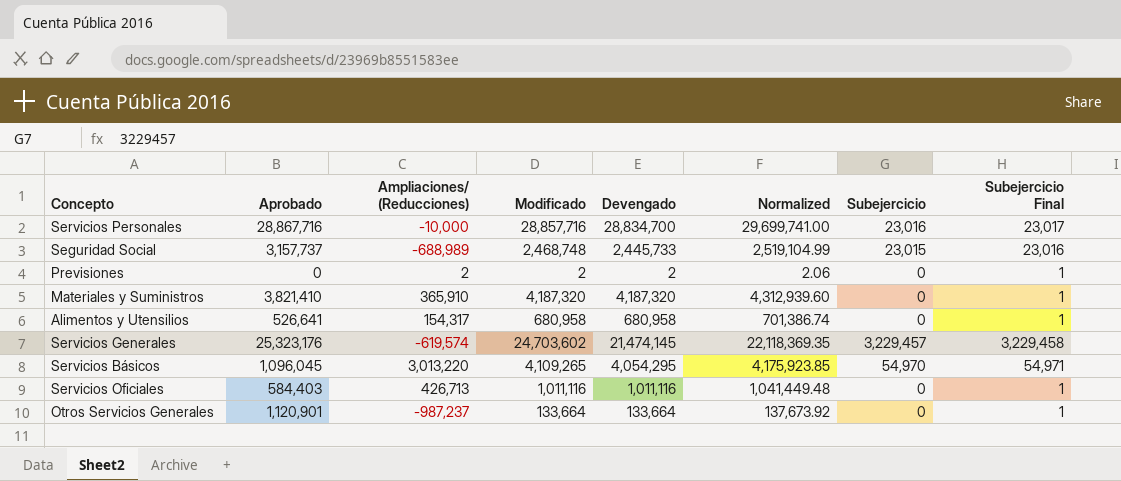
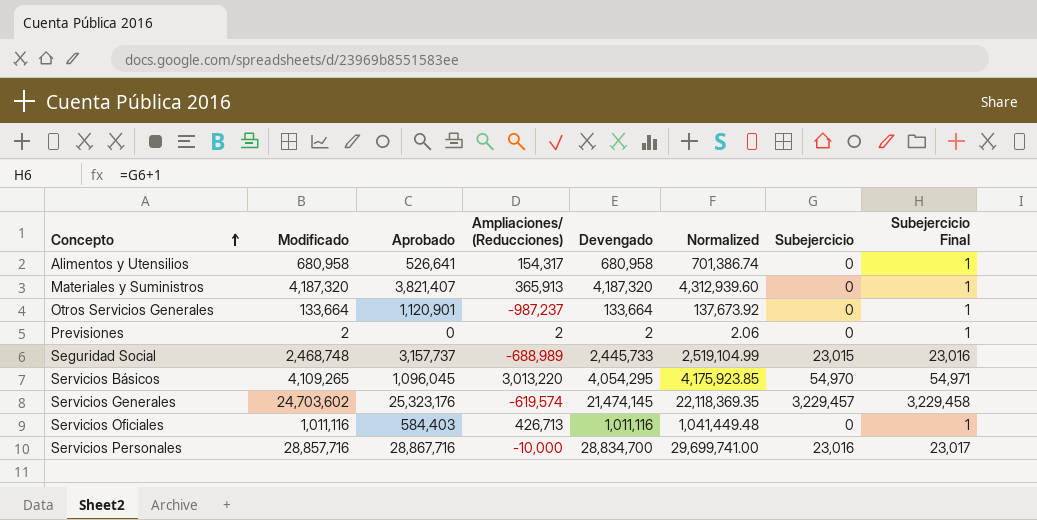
row order: none -> Concepto ascending
column Modificado | position: 4 -> 2
Materiales y Suministros | Aprobado: 3,821,410 -> 3,821,407
Materiales y Suministros | Ampliaciones/ (Reducciones): 365,910 -> 365,913

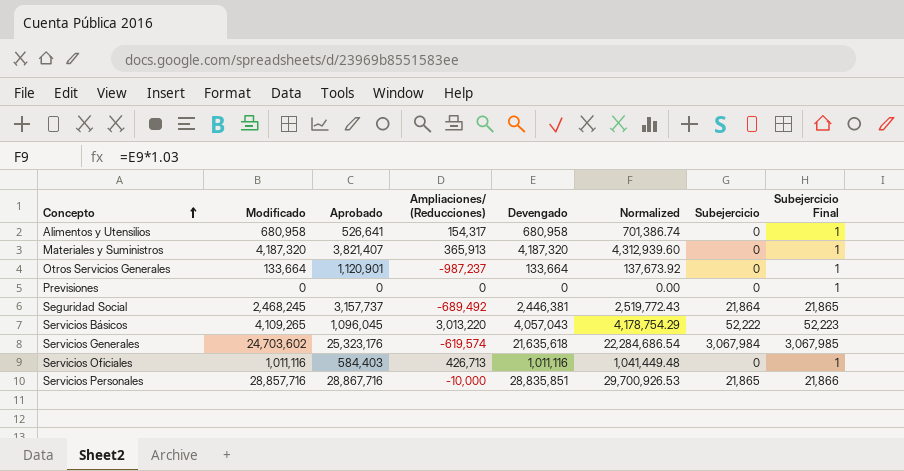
Previsiones | Modificado: 2 -> 0
Previsiones | Ampliaciones/ (Reducciones): 2 -> 0
Previsiones | Devengado: 2 -> 0
Previsiones | Normalized: 2.06 -> 0.00
Seguridad Social | Modificado: 2,468,748 -> 2,468,245
Seguridad Social | Ampliaciones/ (Reducciones): -688,989 -> -689,492
Seguridad Social | Devengado: 2,445,733 -> 2,446,381
Seguridad Social | Normalized: 2,519,104.99 -> 2,519,772.43
Seguridad Social | Subejercicio: 23,015 -> 21,864
Seguridad Social | Subejercicio Final: 23,016 -> 21,865
Servicios Básicos | Devengado: 4,054,295 -> 4,057,043
Servicios Básicos | Normalized: 4,175,923.85 -> 4,178,754.29
Servicios Básicos | Subejercicio: 54,970 -> 52,222
Servicios Básicos | Subejercicio Final: 54,971 -> 52,223
Servicios Generales | Devengado: 21,474,145 -> 21,635,618
Servicios Generales | Normalized: 22,118,369.35 -> 22,284,686.54
Servicios Generales | Subejercicio: 3,229,457 -> 3,067,984
Servicios Generales | Subejercicio Final: 3,229,458 -> 3,067,985
Servicios Personales | Devengado: 28,834,700 -> 28,835,851
Servicios Personales | Normalized: 29,699,741.00 -> 29,700,926.53
Servicios Personales | Subejercicio: 23,016 -> 21,865
Servicios Personales | Subejercicio Final: 23,017 -> 21,866

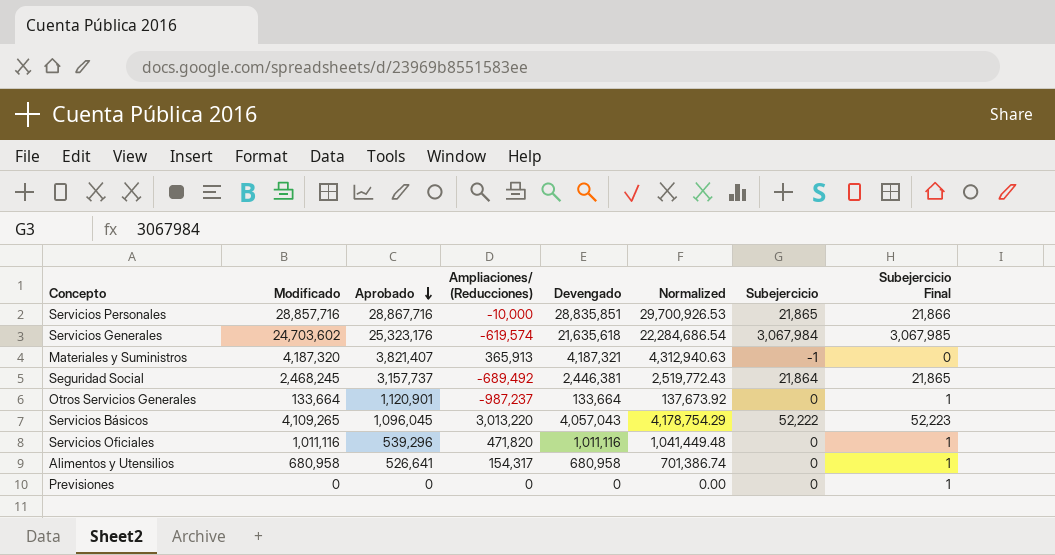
row order: Concepto ascending -> Aprobado descending
Materiales y Suministros | Devengado: 4,187,320 -> 4,187,321
Materiales y Suministros | Normalized: 4,312,939.60 -> 4,312,940.63
Materiales y Suministros | Subejercicio: 0 -> -1
Materiales y Suministros | Subejercicio Final: 1 -> 0
Servicios Oficiales | Aprobado: 584,403 -> 539,296
Servicios Oficiales | Ampliaciones/ (Reducciones): 426,713 -> 471,820

